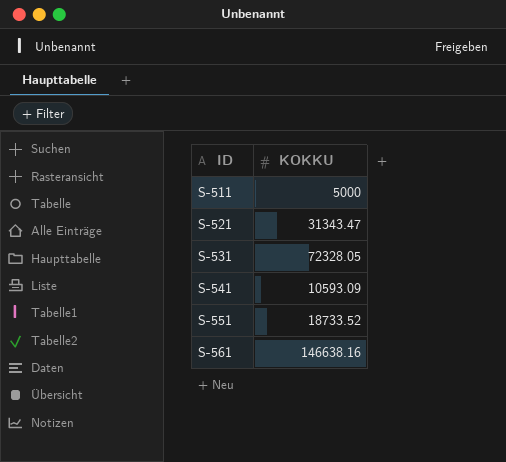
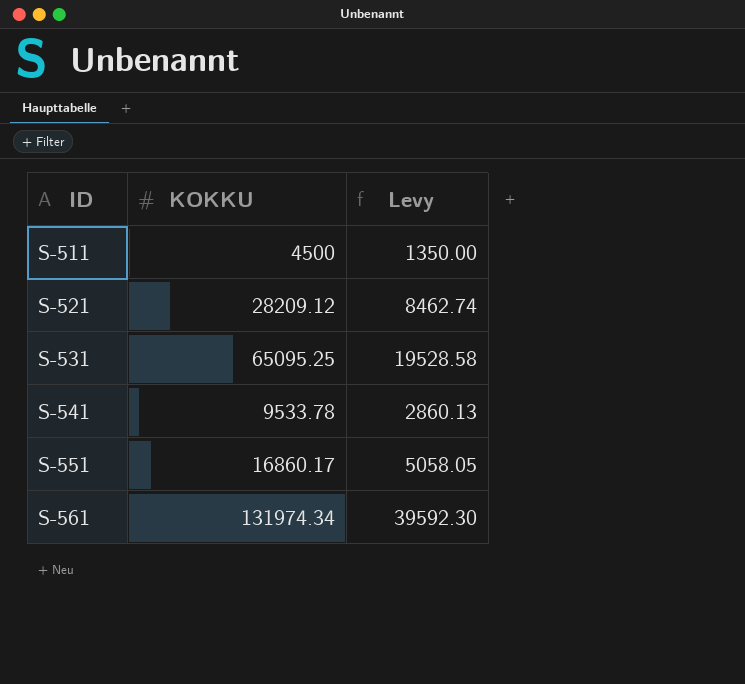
column Levy | formula: none -> [KOKKU] * 0.3
S-511 | KOKKU: 5000 -> 4500
S-521 | KOKKU: 31343.47 -> 28209.12
S-531 | KOKKU: 72328.05 -> 65095.25
S-541 | KOKKU: 10593.09 -> 9533.78
S-551 | KOKKU: 18733.52 -> 16860.17
S-561 | KOKKU: 146638.16 -> 131974.34

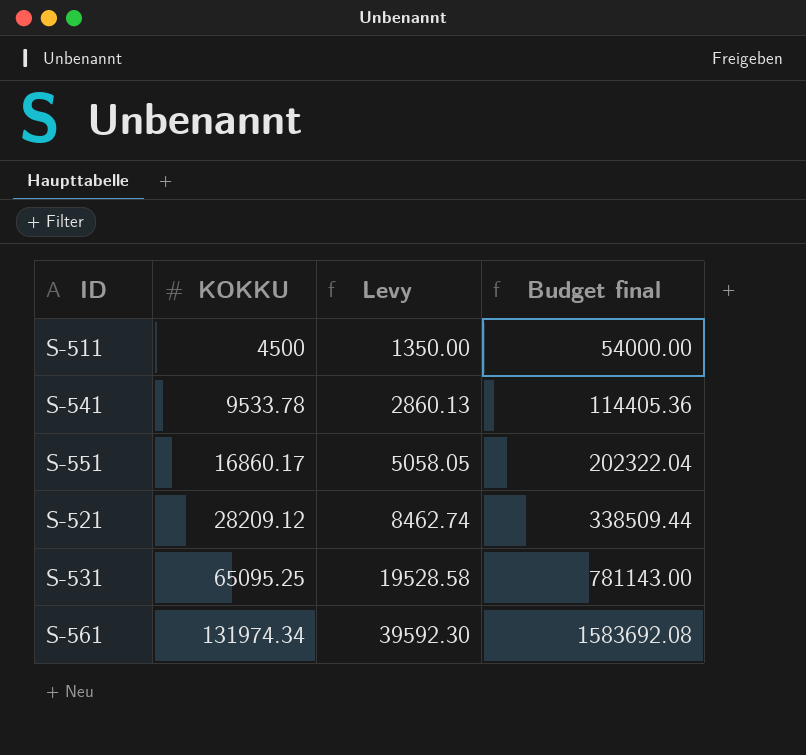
row order: ID ascending -> KOKKU ascending
column Budget final | formula: none -> [KOKKU] * 12

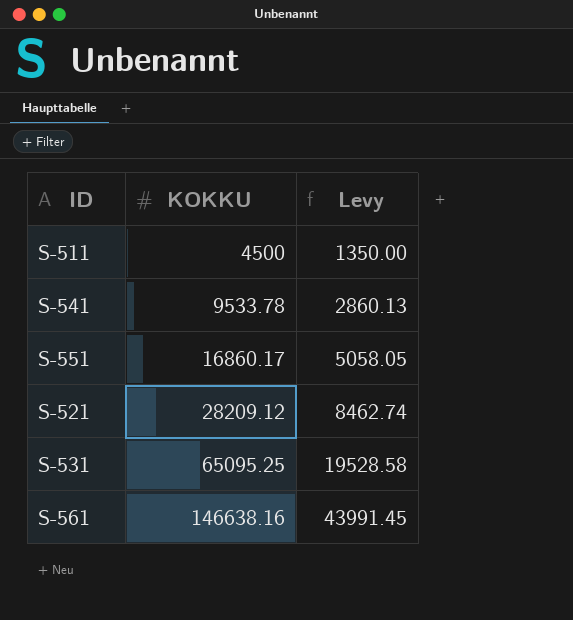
column Budget final | formula: [KOKKU] * 12 -> none
S-561 | KOKKU: 131974.34 -> 146638.16
S-561 | Levy: 39592.30 -> 43991.45

